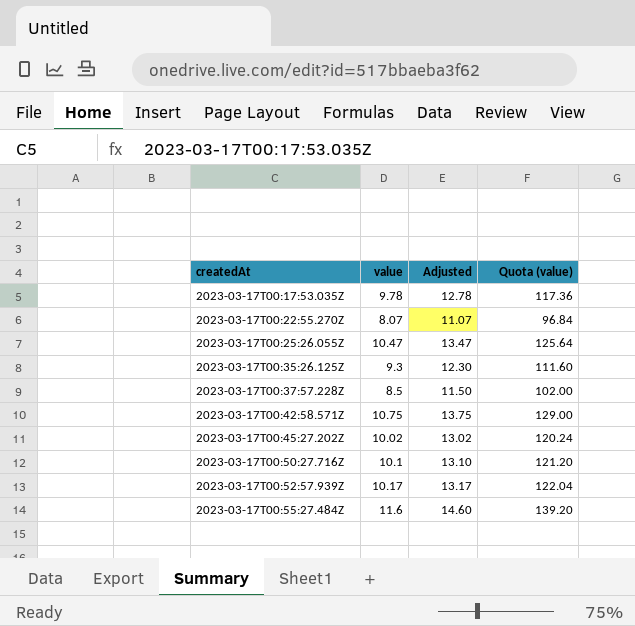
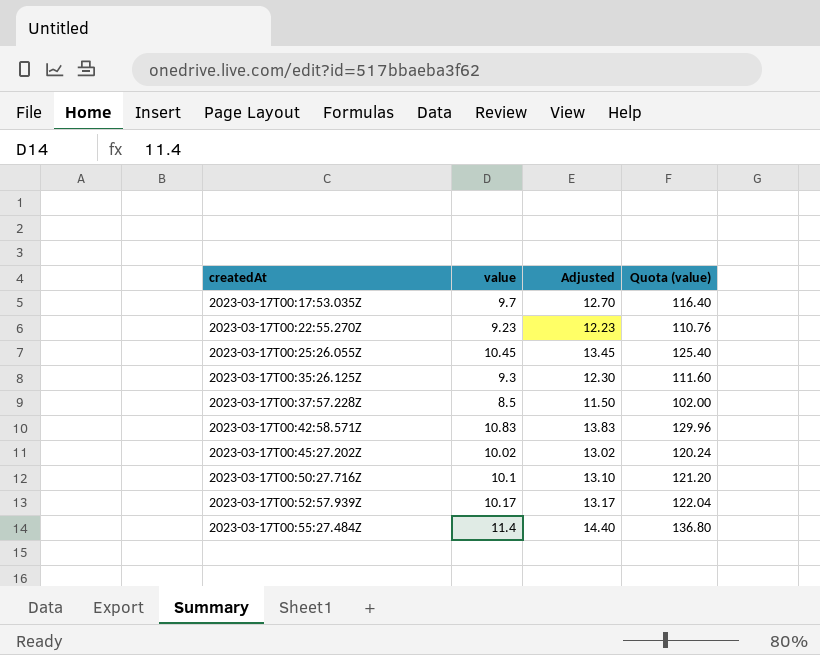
2023-03-17T00:17:53.035Z | value: 9.78 -> 9.7
2023-03-17T00:17:53.035Z | Adjusted: 12.78 -> 12.70
2023-03-17T00:17:53.035Z | Quota (value): 117.36 -> 116.40
2023-03-17T00:22:55.270Z | value: 8.07 -> 9.23
2023-03-17T00:22:55.270Z | Adjusted: 11.07 -> 12.23
2023-03-17T00:22:55.270Z | Quota (value): 96.84 -> 110.76
2023-03-17T00:25:26.055Z | value: 10.47 -> 10.45
2023-03-17T00:25:26.055Z | Adjusted: 13.47 -> 13.45
2023-03-17T00:25:26.055Z | Quota (value): 125.64 -> 125.40
2023-03-17T00:42:58.571Z | value: 10.75 -> 10.83
2023-03-17T00:42:58.571Z | Adjusted: 13.75 -> 13.83
2023-03-17T00:42:58.571Z | Quota (value): 129.00 -> 129.96
2023-03-17T00:55:27.484Z | value: 11.6 -> 11.4
2023-03-17T00:55:27.484Z | Adjusted: 14.60 -> 14.40
2023-03-17T00:55:27.484Z | Quota (value): 139.20 -> 136.80

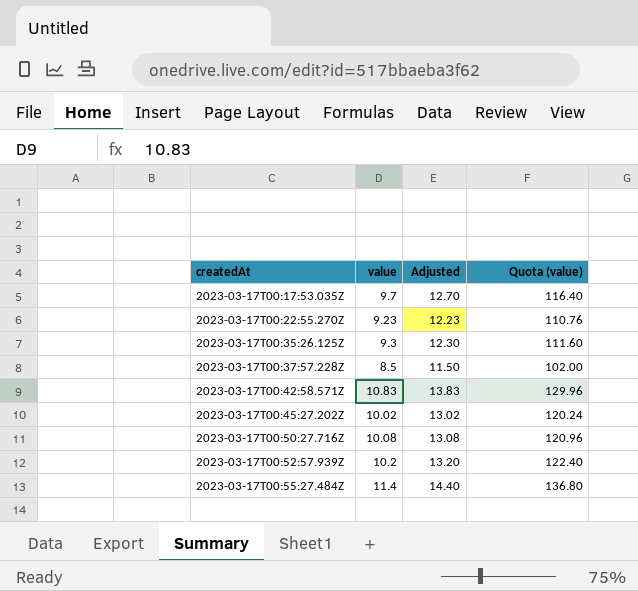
row 2023-03-17T00:25:26.055Z: 10.45 | 13.45 | 125.40 -> none
2023-03-17T00:50:27.716Z | value: 10.1 -> 10.08
2023-03-17T00:50:27.716Z | Adjusted: 13.10 -> 13.08
2023-03-17T00:50:27.716Z | Quota (value): 121.20 -> 120.96
2023-03-17T00:52:57.939Z | value: 10.17 -> 10.2
2023-03-17T00:52:57.939Z | Adjusted: 13.17 -> 13.20
2023-03-17T00:52:57.939Z | Quota (value): 122.04 -> 122.40

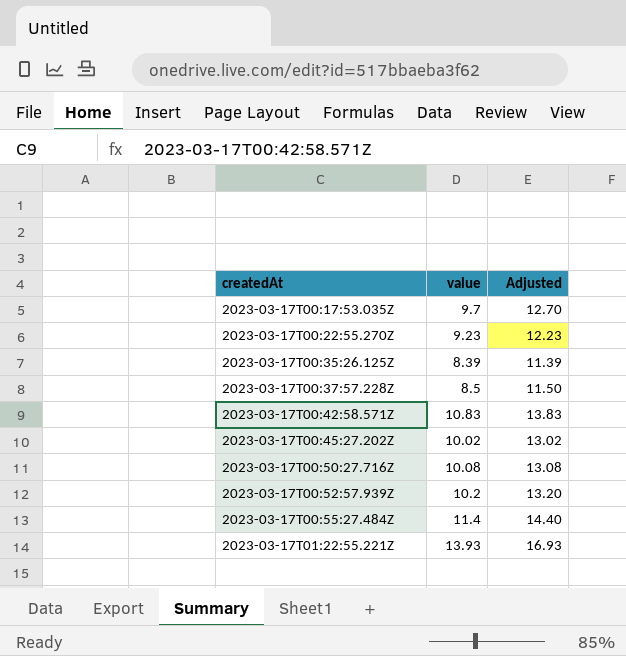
column Quota (value) | formula: [value] * 12 -> none
2023-03-17T00:35:26.125Z | value: 9.3 -> 8.39
2023-03-17T00:35:26.125Z | Adjusted: 12.30 -> 11.39
row 2023-03-17T01:22:55.221Z: none -> 13.93 | 16.93

